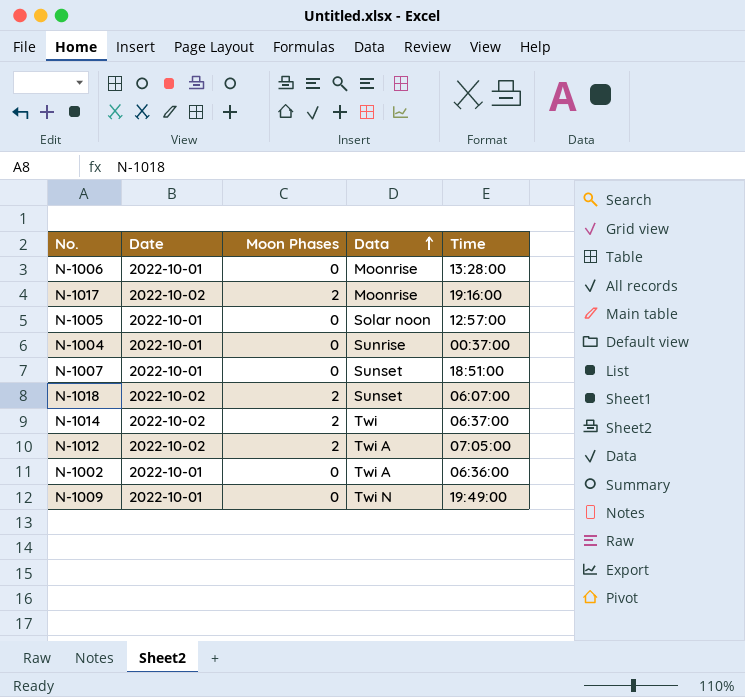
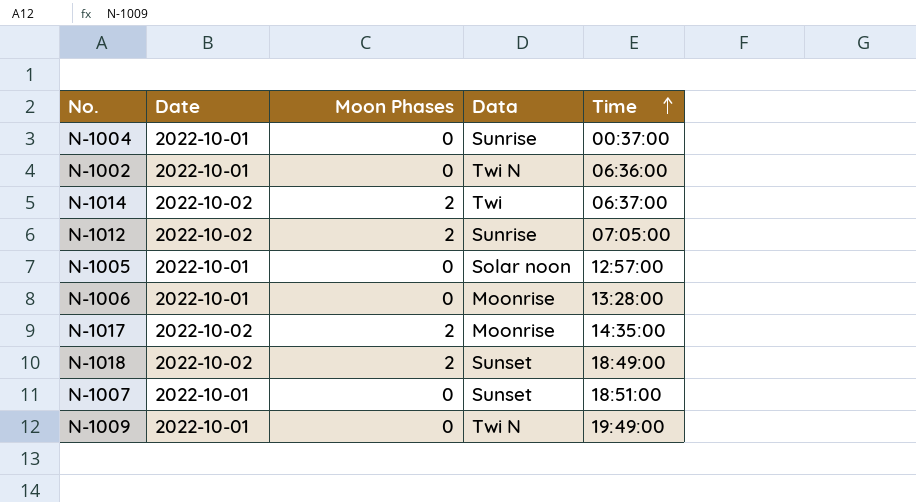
row order: Data ascending -> Time ascending
N-1002 | Data: Twi A -> Twi N
N-1012 | Data: Twi A -> Sunrise
N-1017 | Time: 19:16:00 -> 14:35:00
N-1018 | Time: 06:07:00 -> 18:49:00

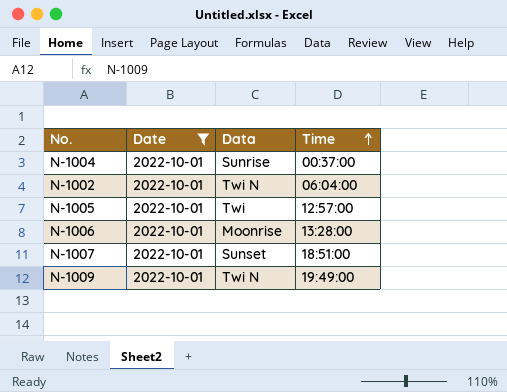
filter: none -> Date = 2022-10-01
column Moon Phases | position: 3 -> none
N-1002 | Time: 06:36:00 -> 06:04:00
N-1005 | Data: Solar noon -> Twi

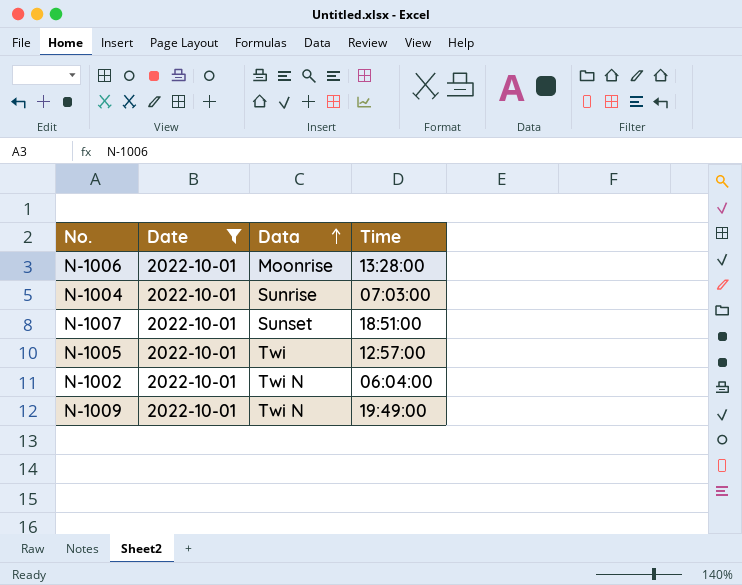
row order: Time ascending -> Data ascending
N-1004 | Time: 00:37:00 -> 07:03:00

